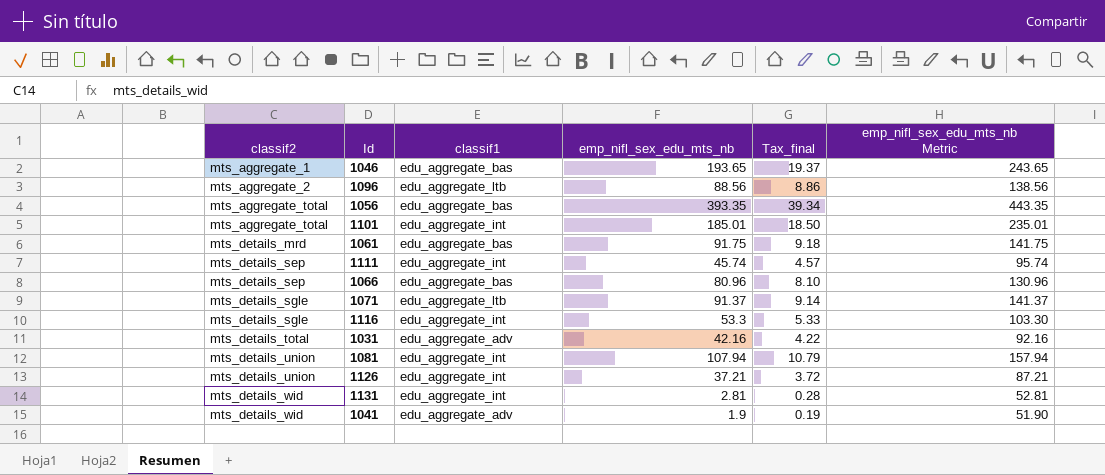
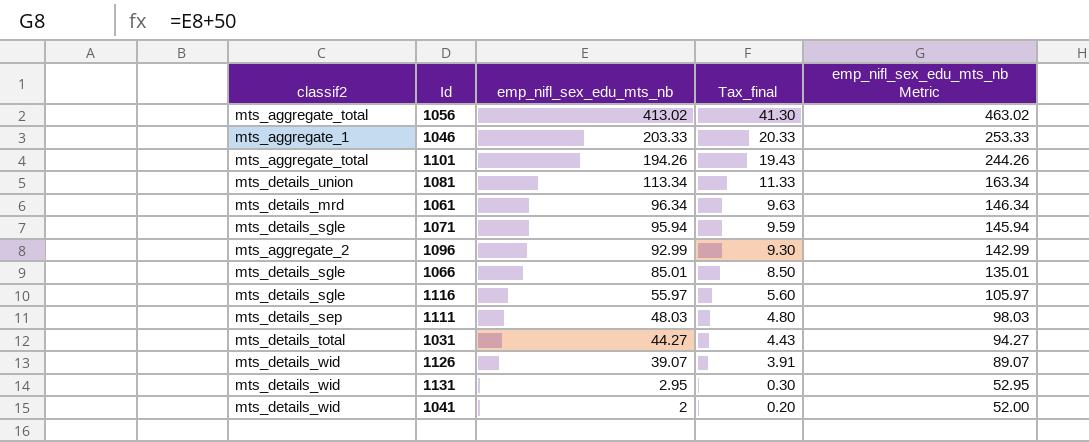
row order: classif2 ascending -> emp_nifl_sex_edu_mts_nb descending
column classif1 | position: 3 -> none
1056 | emp_nifl_sex_edu_mts_nb: 393.35 -> 413.02
1056 | Tax_final: 39.34 -> 41.30
1056 | emp_nifl_sex_edu_mts_nb Metric: 443.35 -> 463.02
1046 | emp_nifl_sex_edu_mts_nb: 193.65 -> 203.33
1046 | Tax_final: 19.37 -> 20.33
1046 | emp_nifl_sex_edu_mts_nb Metric: 243.65 -> 253.33
1101 | emp_nifl_sex_edu_mts_nb: 185.01 -> 194.26
1101 | Tax_final: 18.50 -> 19.43
1101 | emp_nifl_sex_edu_mts_nb Metric: 235.01 -> 244.26
1081 | emp_nifl_sex_edu_mts_nb: 107.94 -> 113.34
1081 | Tax_final: 10.79 -> 11.33
1081 | emp_nifl_sex_edu_mts_nb Metric: 157.94 -> 163.34
1061 | emp_nifl_sex_edu_mts_nb: 91.75 -> 96.34
1061 | Tax_final: 9.18 -> 9.63
1061 | emp_nifl_sex_edu_mts_nb Metric: 141.75 -> 146.34
1071 | emp_nifl_sex_edu_mts_nb: 91.37 -> 95.94
1071 | Tax_final: 9.14 -> 9.59
1071 | emp_nifl_sex_edu_mts_nb Metric: 141.37 -> 145.94
1096 | emp_nifl_sex_edu_mts_nb: 88.56 -> 92.99
1096 | Tax_final: 8.86 -> 9.30
1096 | emp_nifl_sex_edu_mts_nb Metric: 138.56 -> 142.99
1066 | classif2: mts_details_sep -> mts_details_sgle
1066 | emp_nifl_sex_edu_mts_nb: 80.96 -> 85.01
1066 | Tax_final: 8.10 -> 8.50
1066 | emp_nifl_sex_edu_mts_nb Metric: 130.96 -> 135.01
1116 | emp_nifl_sex_edu_mts_nb: 53.3 -> 55.97
1116 | Tax_final: 5.33 -> 5.60
1116 | emp_nifl_sex_edu_mts_nb Metric: 103.30 -> 105.97
1111 | emp_nifl_sex_edu_mts_nb: 45.74 -> 48.03
1111 | Tax_final: 4.57 -> 4.80
1111 | emp_nifl_sex_edu_mts_nb Metric: 95.74 -> 98.03
1031 | emp_nifl_sex_edu_mts_nb: 42.16 -> 44.27
1031 | Tax_final: 4.22 -> 4.43
1031 | emp_nifl_sex_edu_mts_nb Metric: 92.16 -> 94.27
1126 | classif2: mts_details_union -> mts_details_wid
1126 | emp_nifl_sex_edu_mts_nb: 37.21 -> 39.07
1126 | Tax_final: 3.72 -> 3.91
1126 | emp_nifl_sex_edu_mts_nb Metric: 87.21 -> 89.07
1131 | emp_nifl_sex_edu_mts_nb: 2.81 -> 2.95
1131 | Tax_final: 0.28 -> 0.30
1131 | emp_nifl_sex_edu_mts_nb Metric: 52.81 -> 52.95
1041 | emp_nifl_sex_edu_mts_nb: 1.9 -> 2
1041 | Tax_final: 0.19 -> 0.20
1041 | emp_nifl_sex_edu_mts_nb Metric: 51.90 -> 52.00

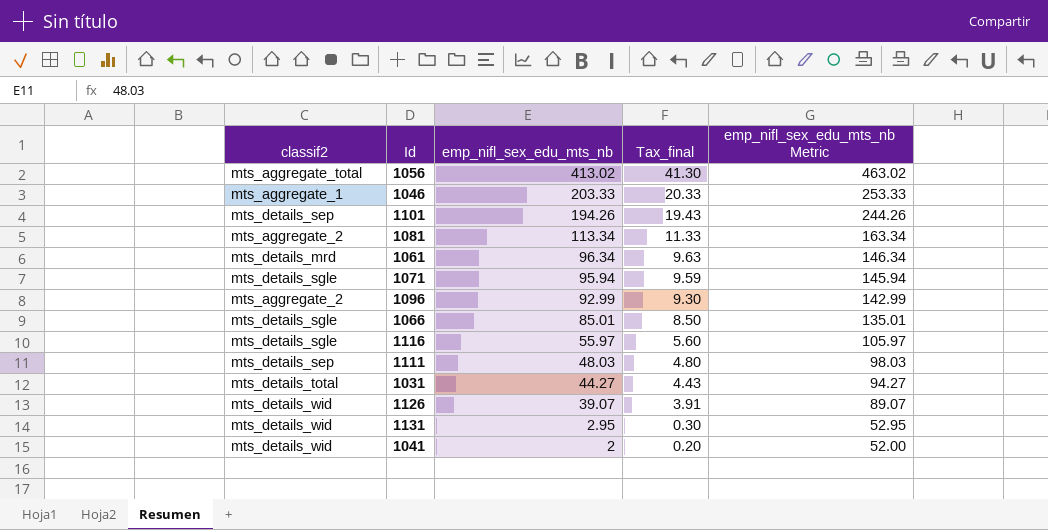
1101 | classif2: mts_aggregate_total -> mts_details_sep
1081 | classif2: mts_details_union -> mts_aggregate_2

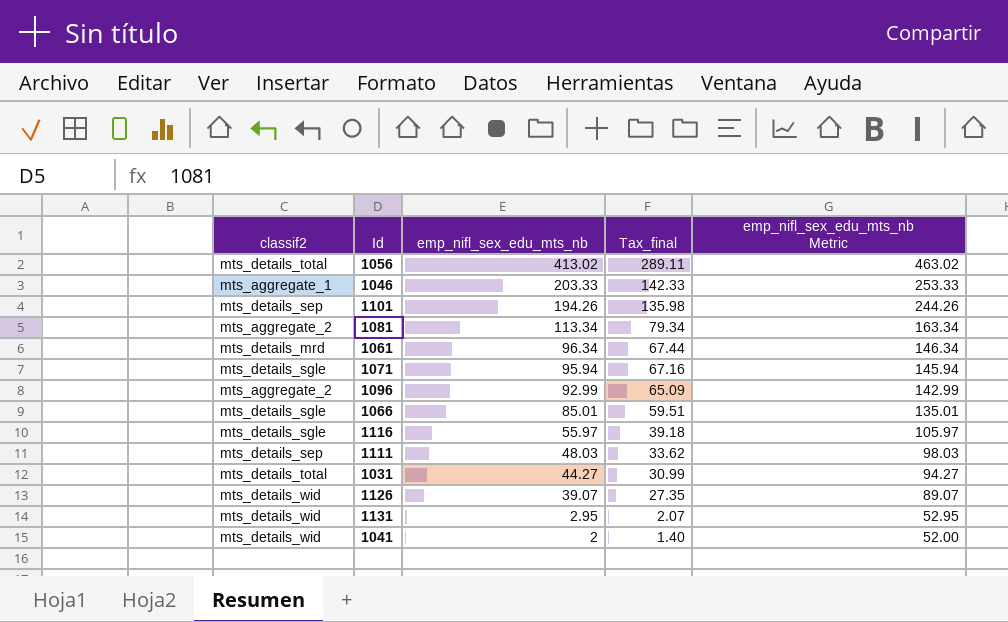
column Tax_final | formula: [emp_nifl_sex_edu_mts_nb] * 0.1 -> [emp_nifl_sex_edu_mts_nb] * 0.7
1056 | classif2: mts_aggregate_total -> mts_details_total

